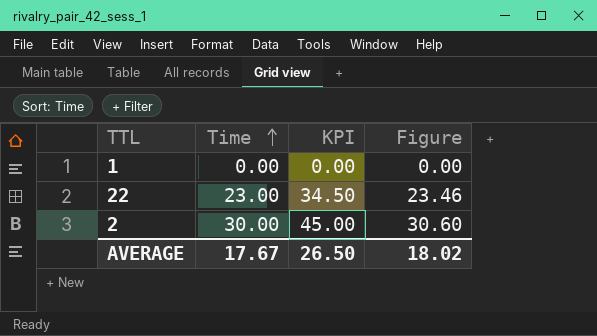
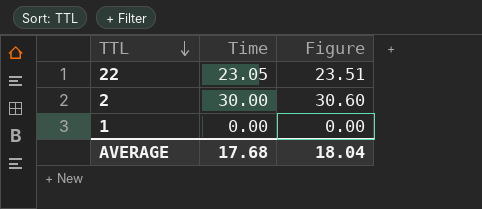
row order: Time ascending -> TTL descending
column KPI | formula: [Time] * 1.5 -> none
22 | Time: 23.00 -> 23.05
22 | Figure: 23.46 -> 23.51
AVERAGE | Time: 17.67 -> 17.68
AVERAGE | Figure: 18.02 -> 18.04

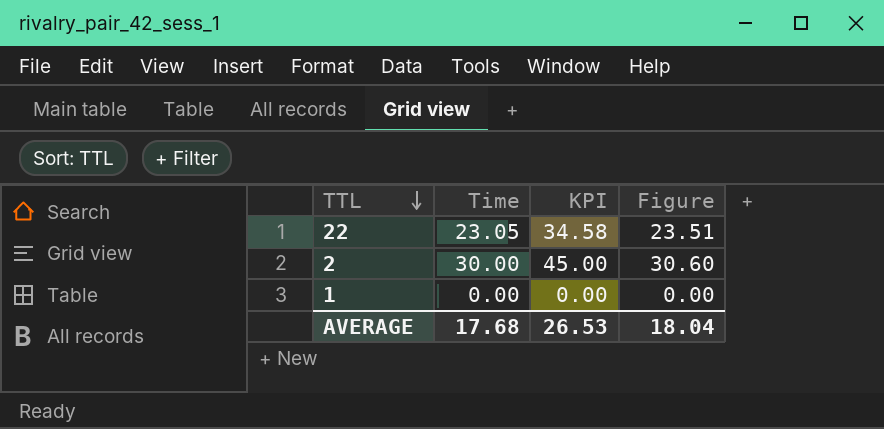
column KPI | formula: none -> [Time] * 1.5

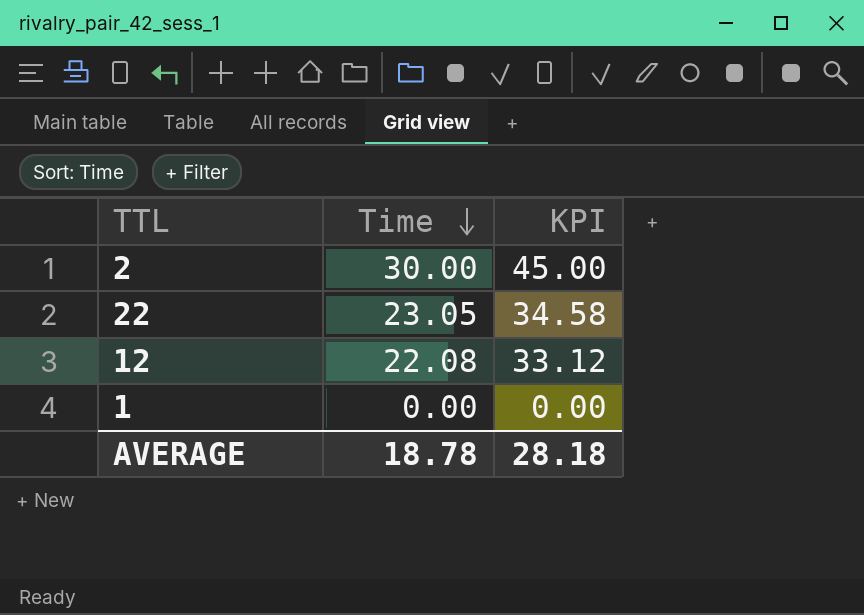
row order: TTL descending -> Time descending
column Figure | formula: [Time] * 1.02 -> none
row 12: none -> 22.08 | 33.12
AVERAGE | Time: 17.68 -> 18.78
AVERAGE | KPI: 26.53 -> 28.18

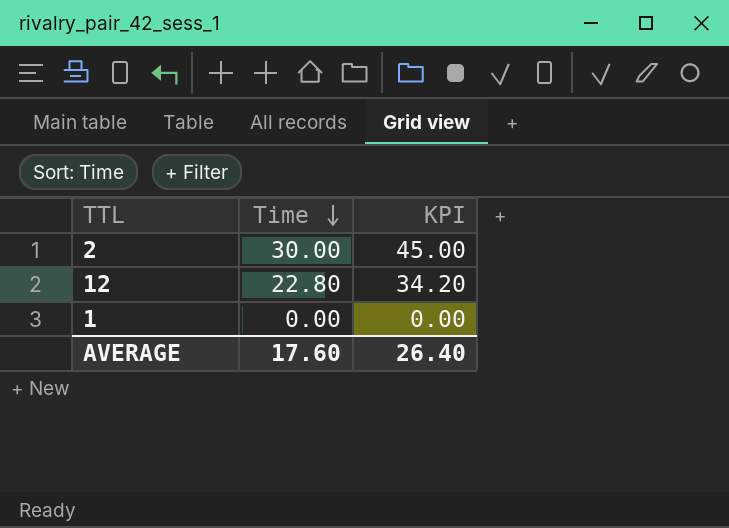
row 22: 23.05 | 34.58 -> none
12 | Time: 22.08 -> 22.80
12 | KPI: 33.12 -> 34.20
AVERAGE | Time: 18.78 -> 17.60
AVERAGE | KPI: 28.18 -> 26.40

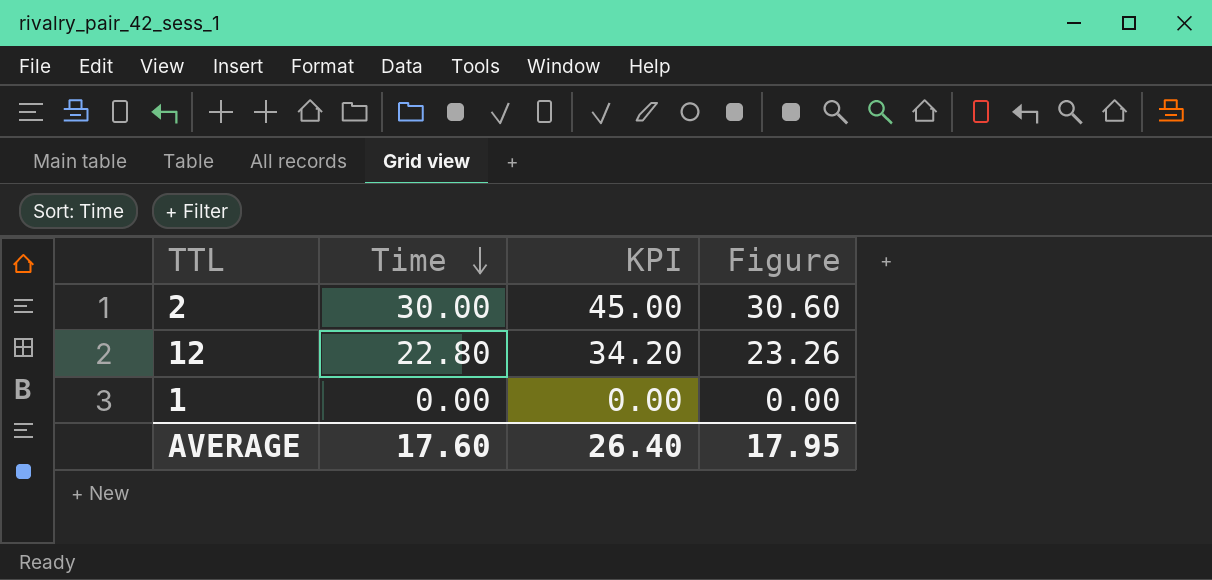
column Figure | formula: none -> [Time] * 1.02

